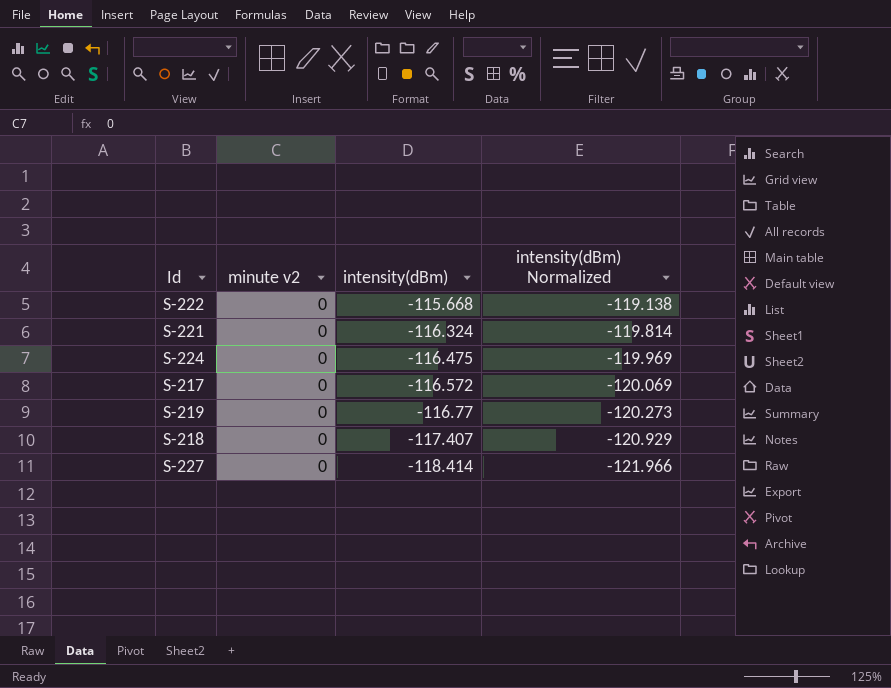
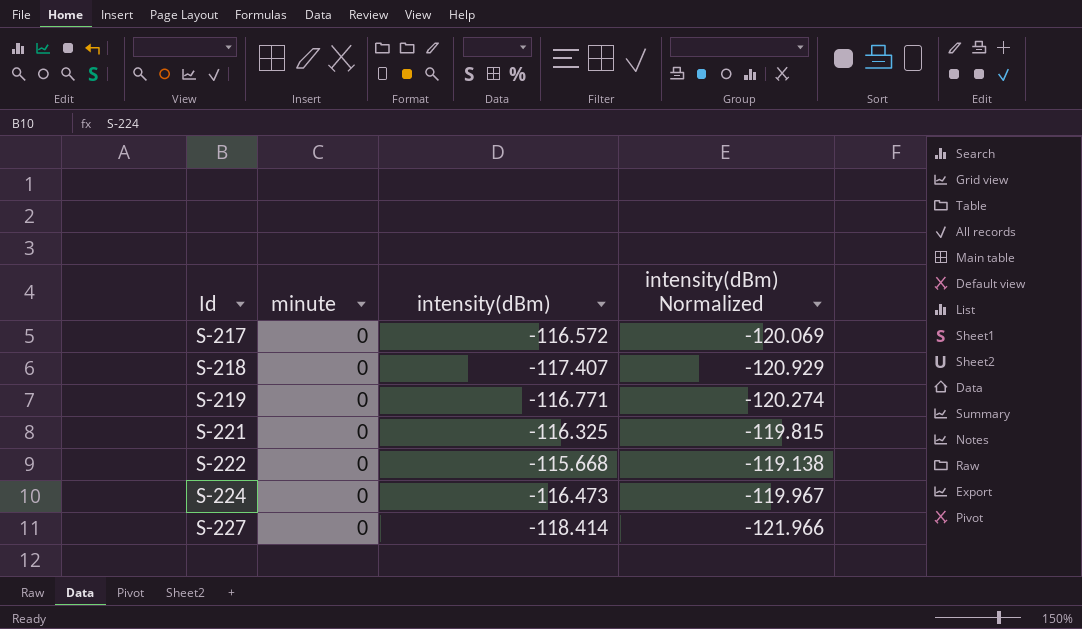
row order: intensity(dBm) descending -> Id ascending
column name: minute v2 -> minute
S-219 | intensity(dBm): -116.77 -> -116.771
S-219 | intensity(dBm) Normalized: -120.273 -> -120.274
S-221 | intensity(dBm): -116.324 -> -116.325
S-221 | intensity(dBm) Normalized: -119.814 -> -119.815
S-224 | intensity(dBm): -116.475 -> -116.473
S-224 | intensity(dBm) Normalized: -119.969 -> -119.967

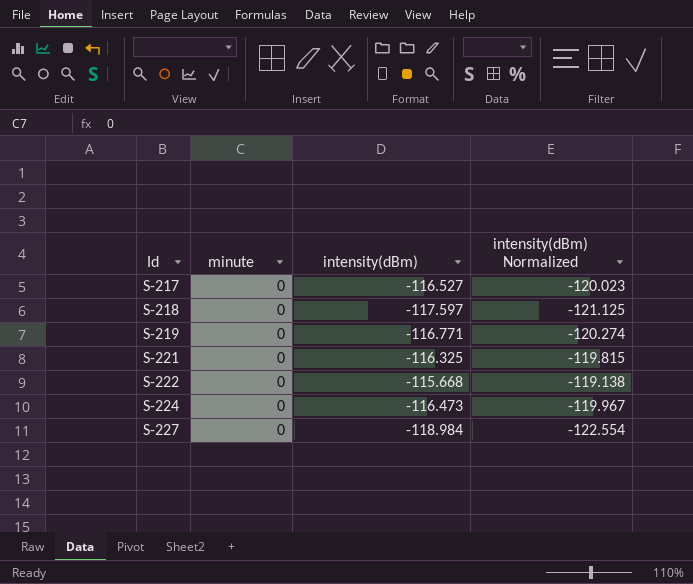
S-217 | intensity(dBm): -116.572 -> -116.527
S-217 | intensity(dBm) Normalized: -120.069 -> -120.023
S-218 | intensity(dBm): -117.407 -> -117.597
S-218 | intensity(dBm) Normalized: -120.929 -> -121.125
S-227 | intensity(dBm): -118.414 -> -118.984
S-227 | intensity(dBm) Normalized: -121.966 -> -122.554

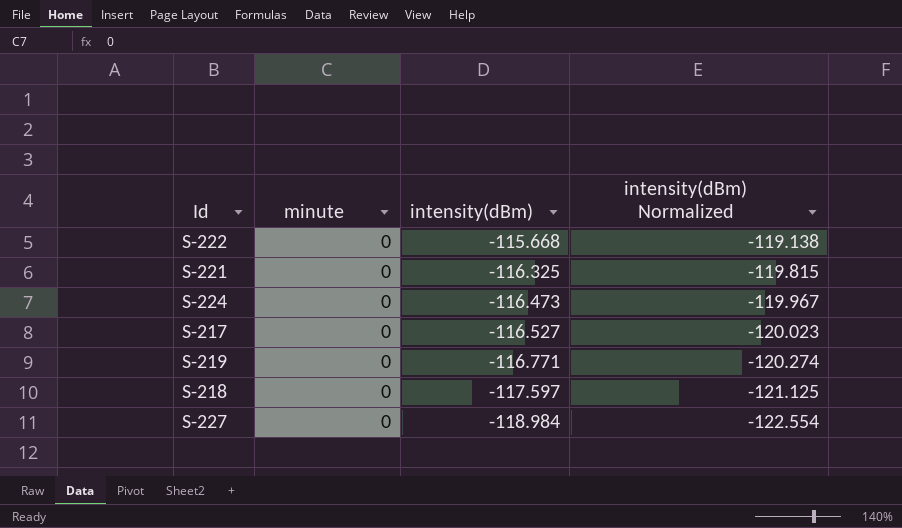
row order: Id ascending -> intensity(dBm) descending

